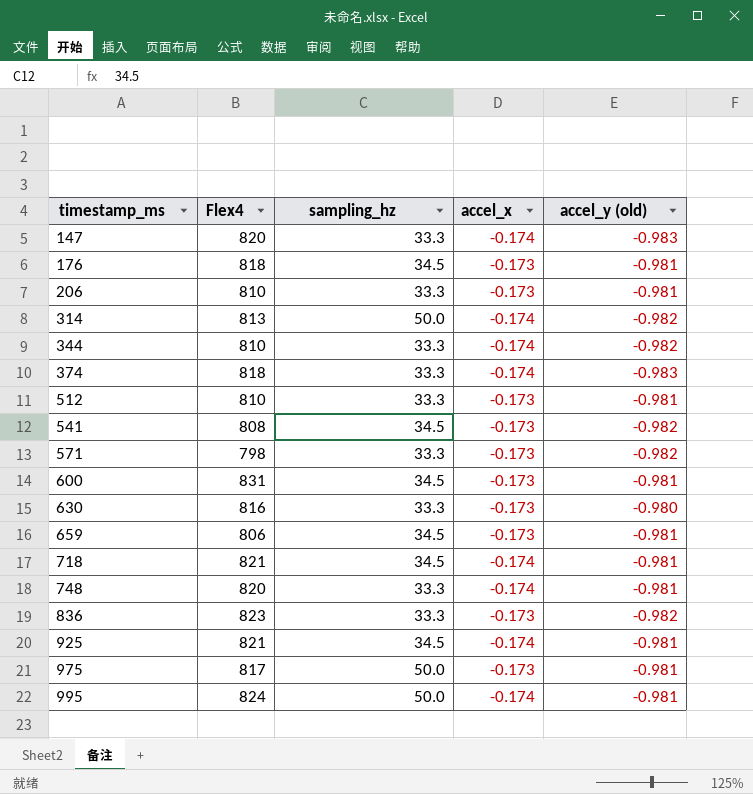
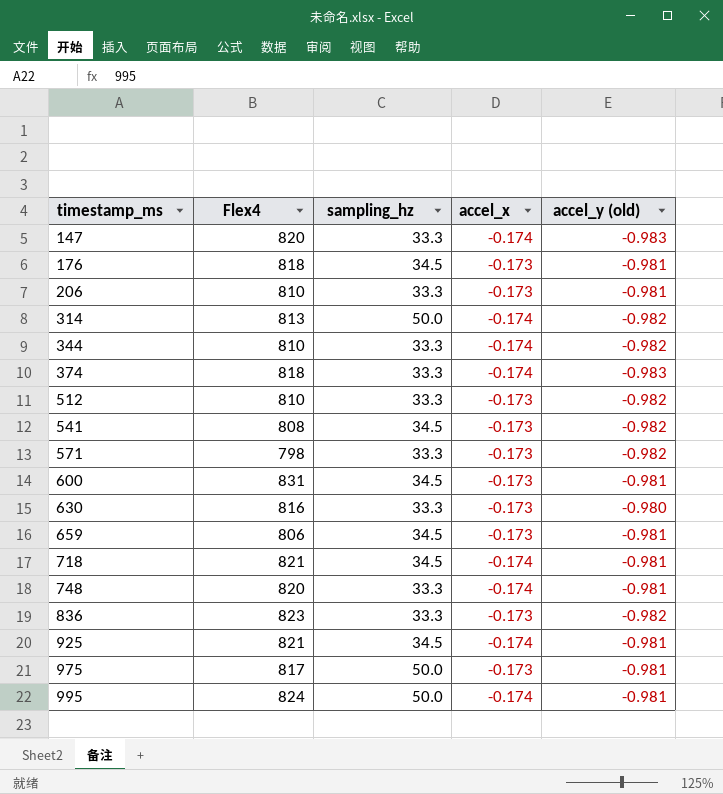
512 | accel_y (old): -0.981 -> -0.982

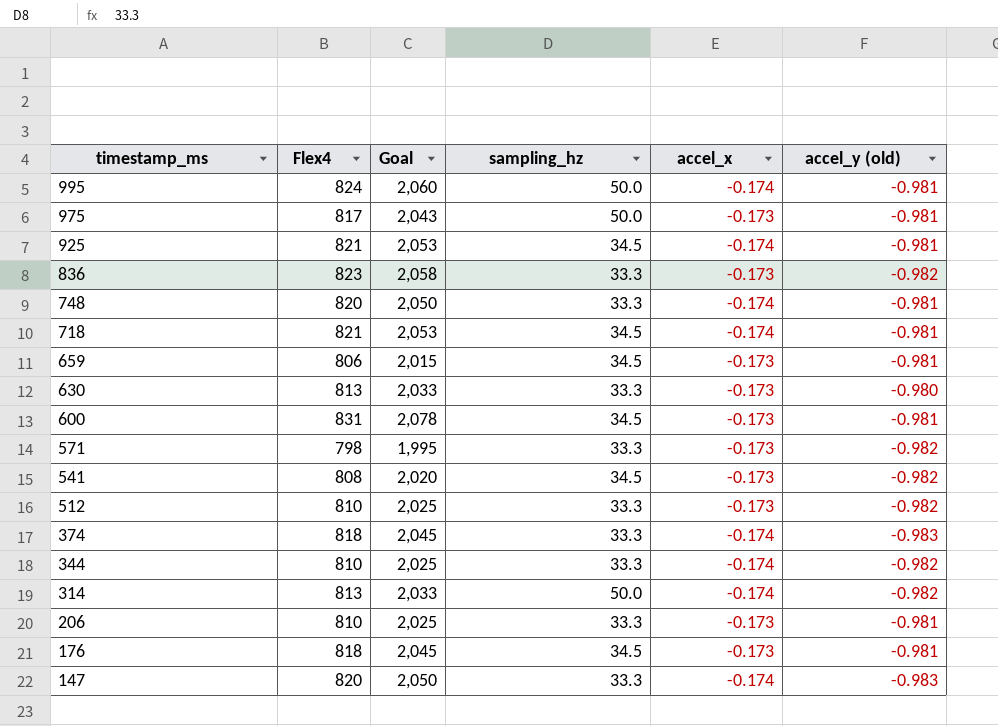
row order: timestamp_ms ascending -> timestamp_ms descending
column Goal | formula: none -> [Flex4] * 2.5
630 | Flex4: 816 -> 813

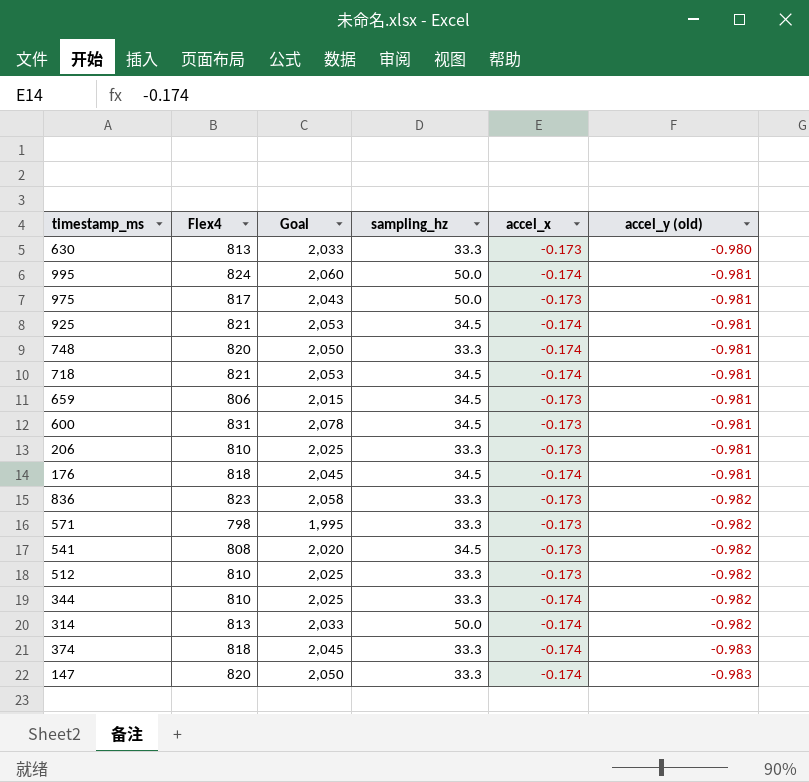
row order: timestamp_ms descending -> accel_y (old) descending
176 | accel_x: -0.173 -> -0.174

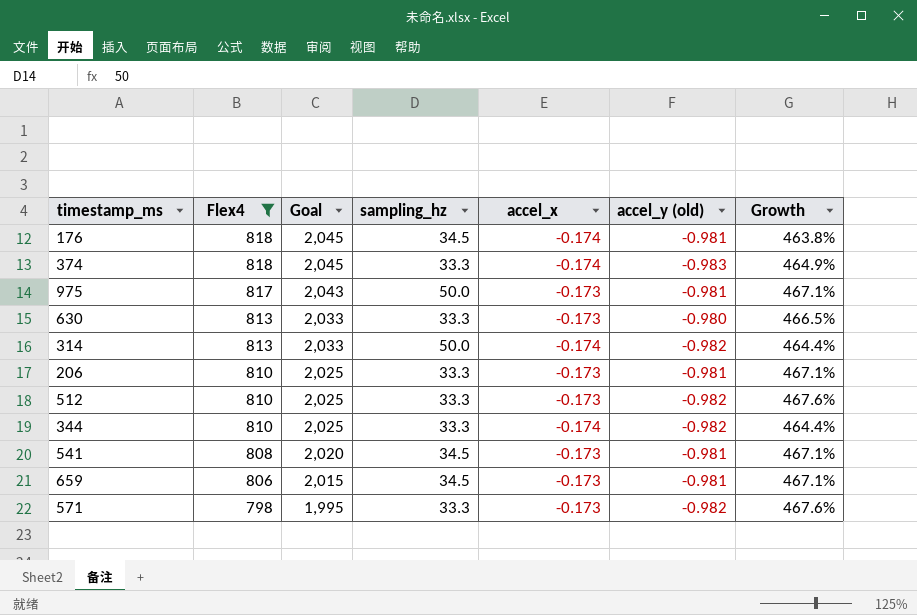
filter: none -> Flex4 <= 818
row order: accel_y (old) descending -> Flex4 descending
column Growth | formula: none -> ([accel_y (old)] - [accel_x]) / [accel_x]
541 | accel_y (old): -0.982 -> -0.981

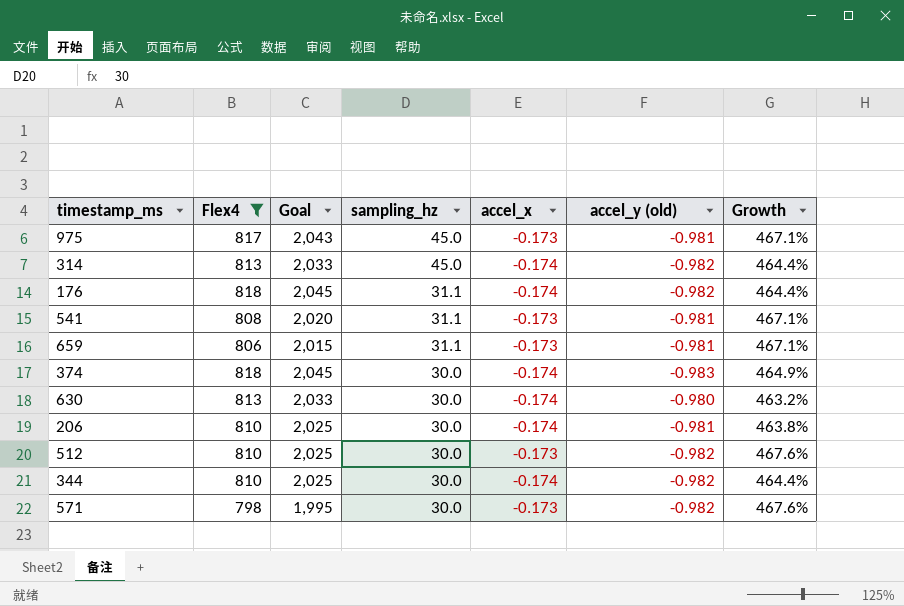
row order: Flex4 descending -> sampling_hz descending
975 | sampling_hz: 50.0 -> 45.0
314 | sampling_hz: 50.0 -> 45.0
176 | sampling_hz: 34.5 -> 31.1
176 | accel_y (old): -0.981 -> -0.982
176 | Growth: 463.8% -> 464.4%
541 | sampling_hz: 34.5 -> 31.1
659 | sampling_hz: 34.5 -> 31.1
374 | sampling_hz: 33.3 -> 30.0
630 | sampling_hz: 33.3 -> 30.0
630 | accel_x: -0.173 -> -0.174
630 | Growth: 466.5% -> 463.2%
206 | sampling_hz: 33.3 -> 30.0
206 | accel_x: -0.173 -> -0.174
206 | Growth: 467.1% -> 463.8%
512 | sampling_hz: 33.3 -> 30.0
344 | sampling_hz: 33.3 -> 30.0
571 | sampling_hz: 33.3 -> 30.0

